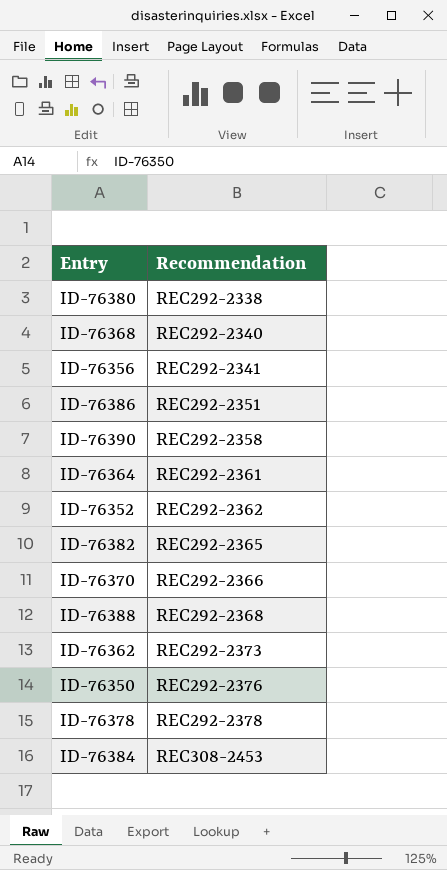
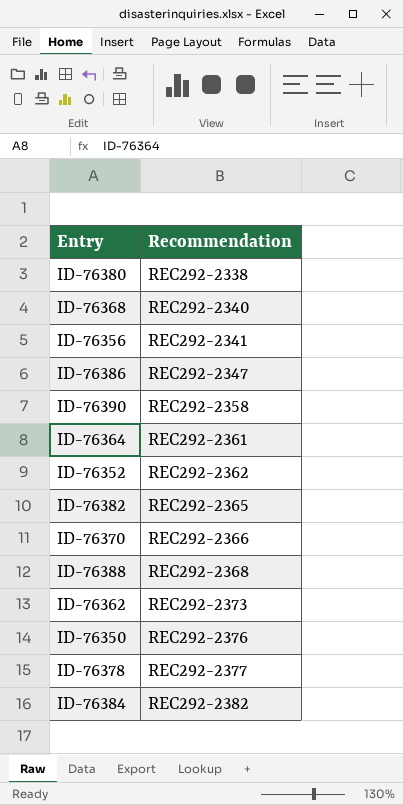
ID-76386 | Recommendation: REC292-2351 -> REC292-2347
ID-76378 | Recommendation: REC292-2378 -> REC292-2377
ID-76384 | Recommendation: REC308-2453 -> REC292-2382

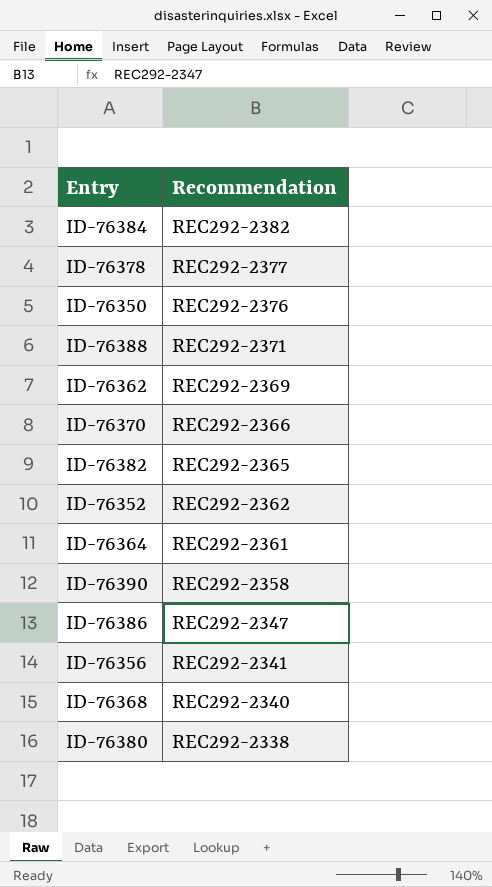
row order: Recommendation ascending -> Recommendation descending
ID-76388 | Recommendation: REC292-2368 -> REC292-2371
ID-76362 | Recommendation: REC292-2373 -> REC292-2369

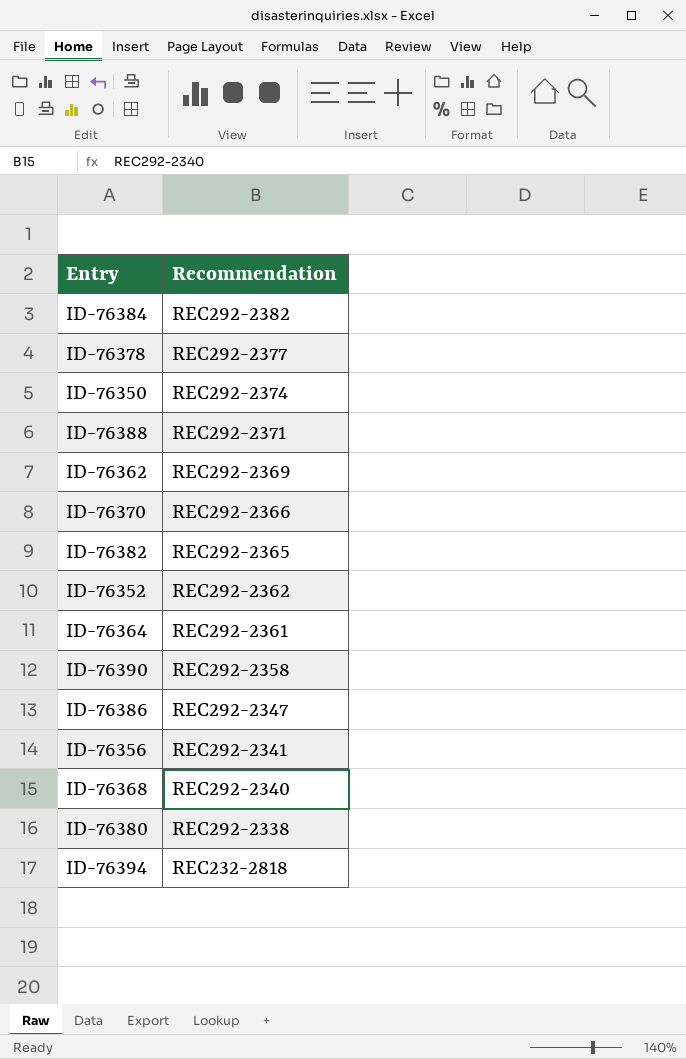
ID-76350 | Recommendation: REC292-2376 -> REC292-2374
row ID-76394: none -> REC232-2818

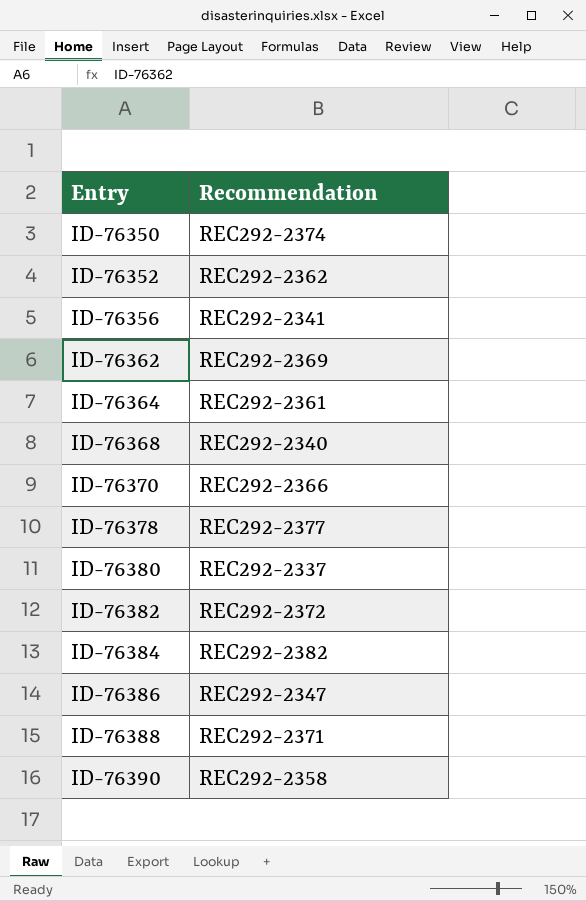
row order: Recommendation descending -> Entry ascending
row ID-76394: REC232-2818 -> none
ID-76380 | Recommendation: REC292-2338 -> REC292-2337
ID-76382 | Recommendation: REC292-2365 -> REC292-2372

